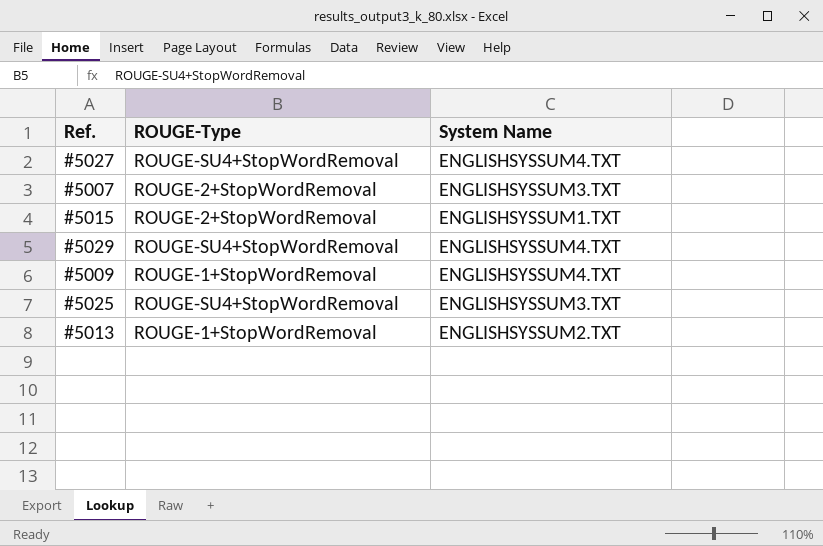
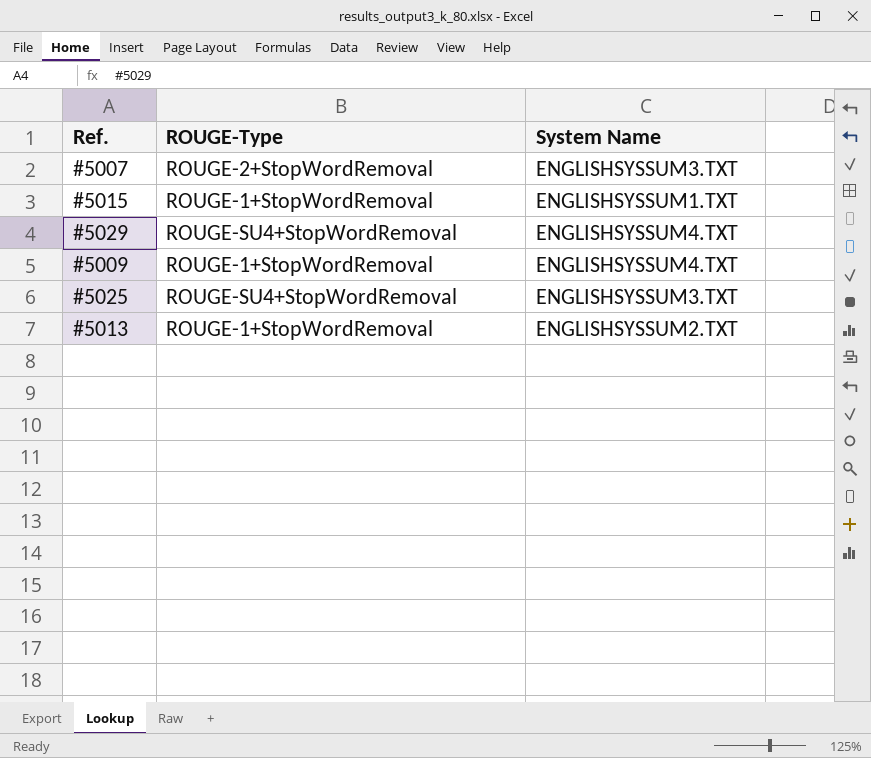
row #5027: ROUGE-SU4+StopWordRemoval | ENGLISHSYSSUM4.TXT -> none
#5015 | ROUGE-Type: ROUGE-2+StopWordRemoval -> ROUGE-1+StopWordRemoval

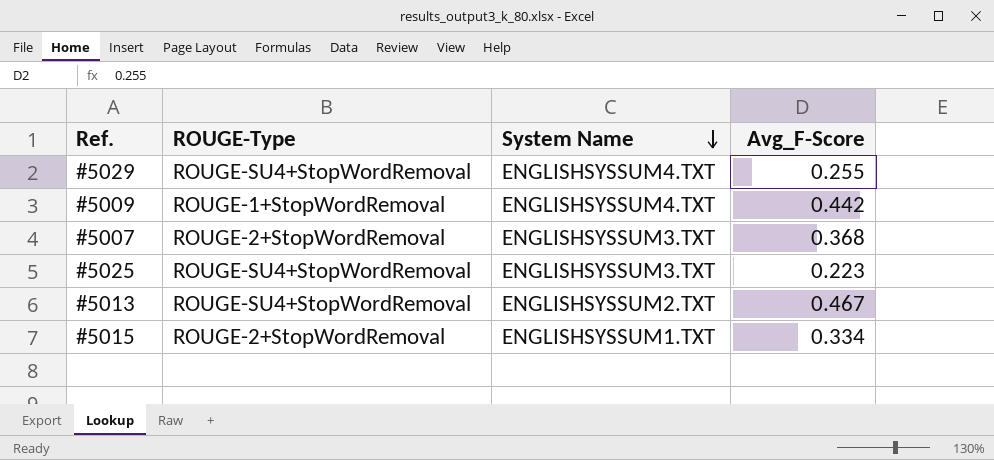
row order: none -> System Name descending
column Avg_F-Score | position: none -> 4
#5013 | ROUGE-Type: ROUGE-1+StopWordRemoval -> ROUGE-SU4+StopWordRemoval
#5015 | ROUGE-Type: ROUGE-1+StopWordRemoval -> ROUGE-2+StopWordRemoval

